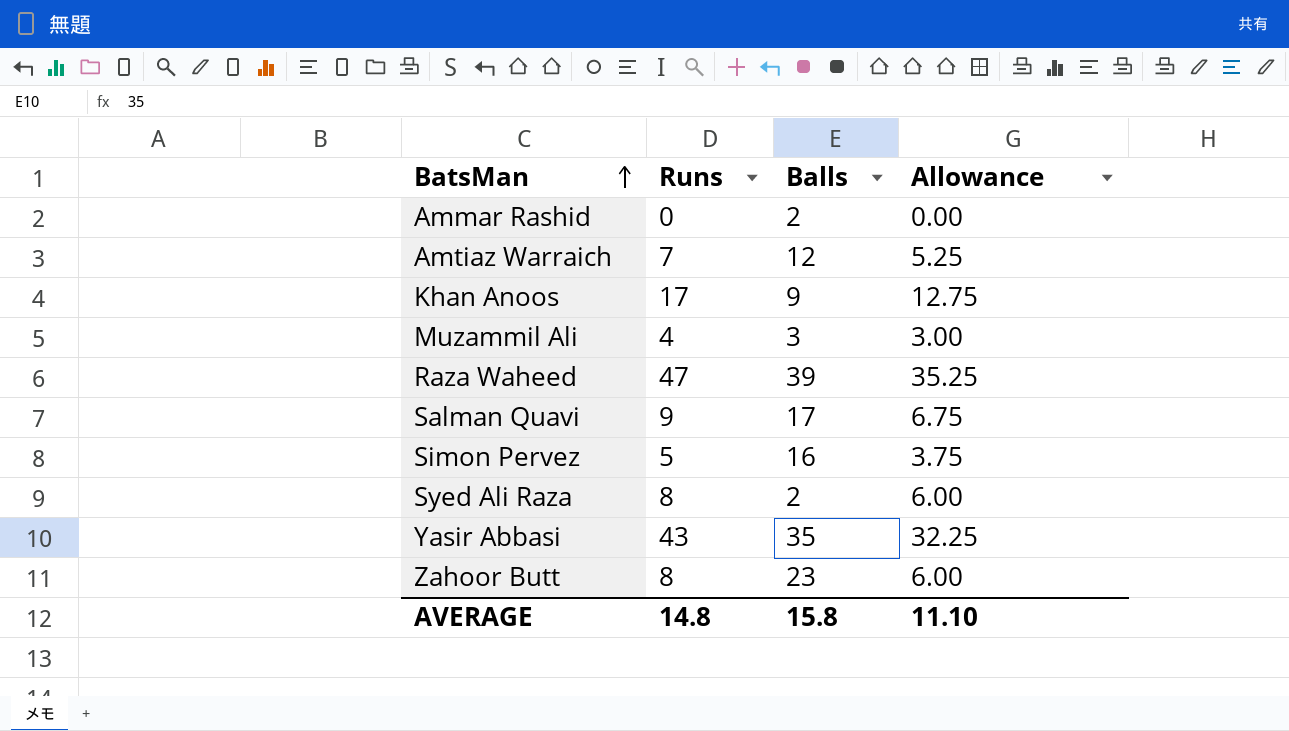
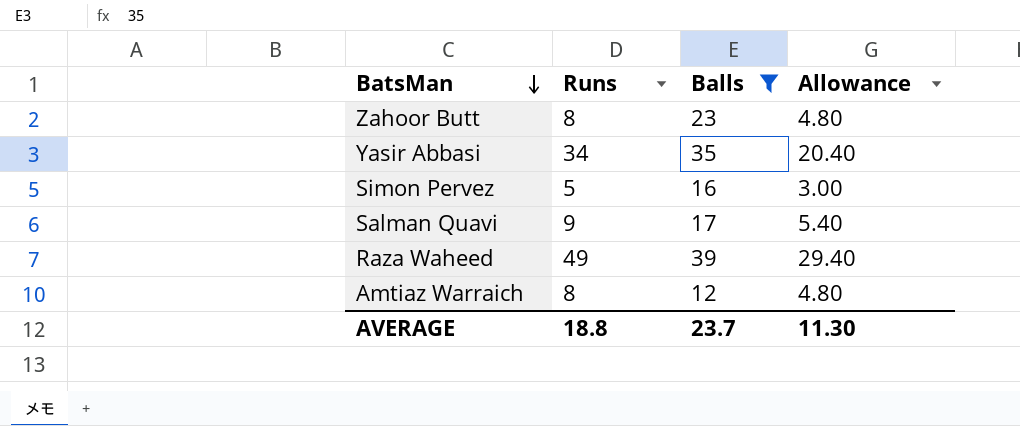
filter: none -> Balls >= 12
row order: BatsMan ascending -> BatsMan descending
column Allowance | formula: [Runs] * 0.75 -> [Runs] * 0.6
Yasir Abbasi | Runs: 43 -> 34
Raza Waheed | Runs: 47 -> 49
Amtiaz Warraich | Runs: 7 -> 8
AVERAGE | Runs: 14.8 -> 18.8
AVERAGE | Balls: 15.8 -> 23.7
AVERAGE | Allowance: 11.10 -> 11.30

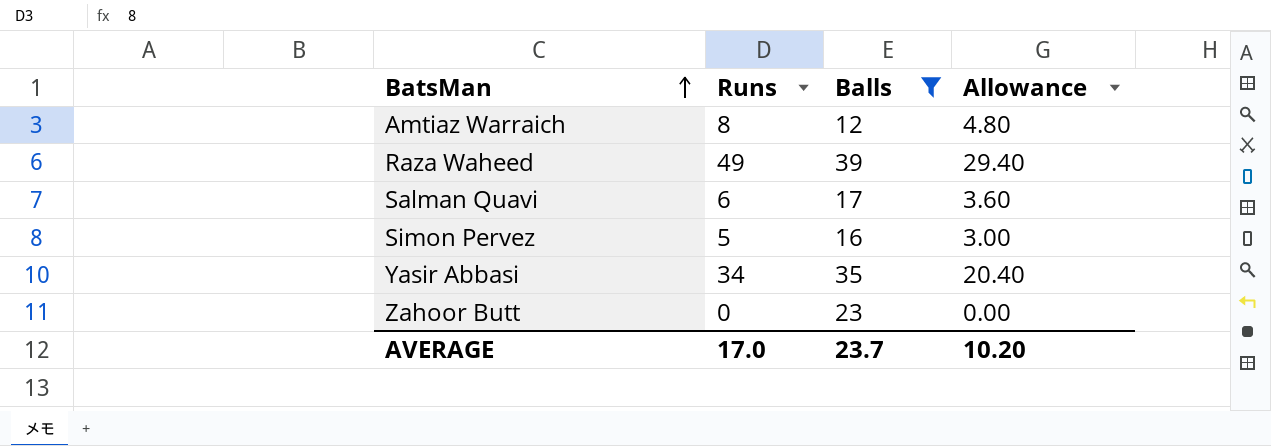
row order: BatsMan descending -> BatsMan ascending
Salman Quavi | Runs: 9 -> 6
Salman Quavi | Allowance: 5.40 -> 3.60
Zahoor Butt | Runs: 8 -> 0
Zahoor Butt | Allowance: 4.80 -> 0.00
AVERAGE | Runs: 18.8 -> 17.0
AVERAGE | Allowance: 11.30 -> 10.20

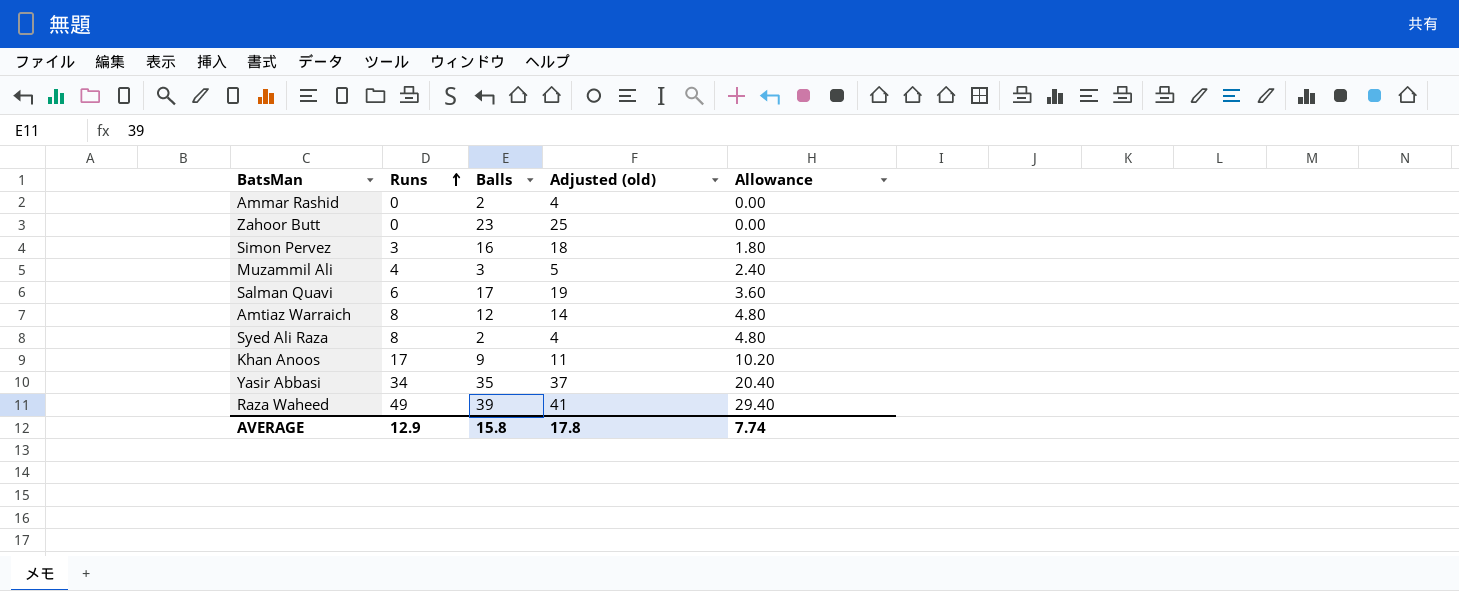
filter: Balls >= 12 -> none
row order: BatsMan ascending -> Runs ascending
column Adjusted (old) | formula: none -> [Balls] + 2
Simon Pervez | Runs: 5 -> 3
Simon Pervez | Allowance: 3.00 -> 1.80
AVERAGE | Runs: 17.0 -> 12.9
AVERAGE | Balls: 23.7 -> 15.8
AVERAGE | Allowance: 10.20 -> 7.74

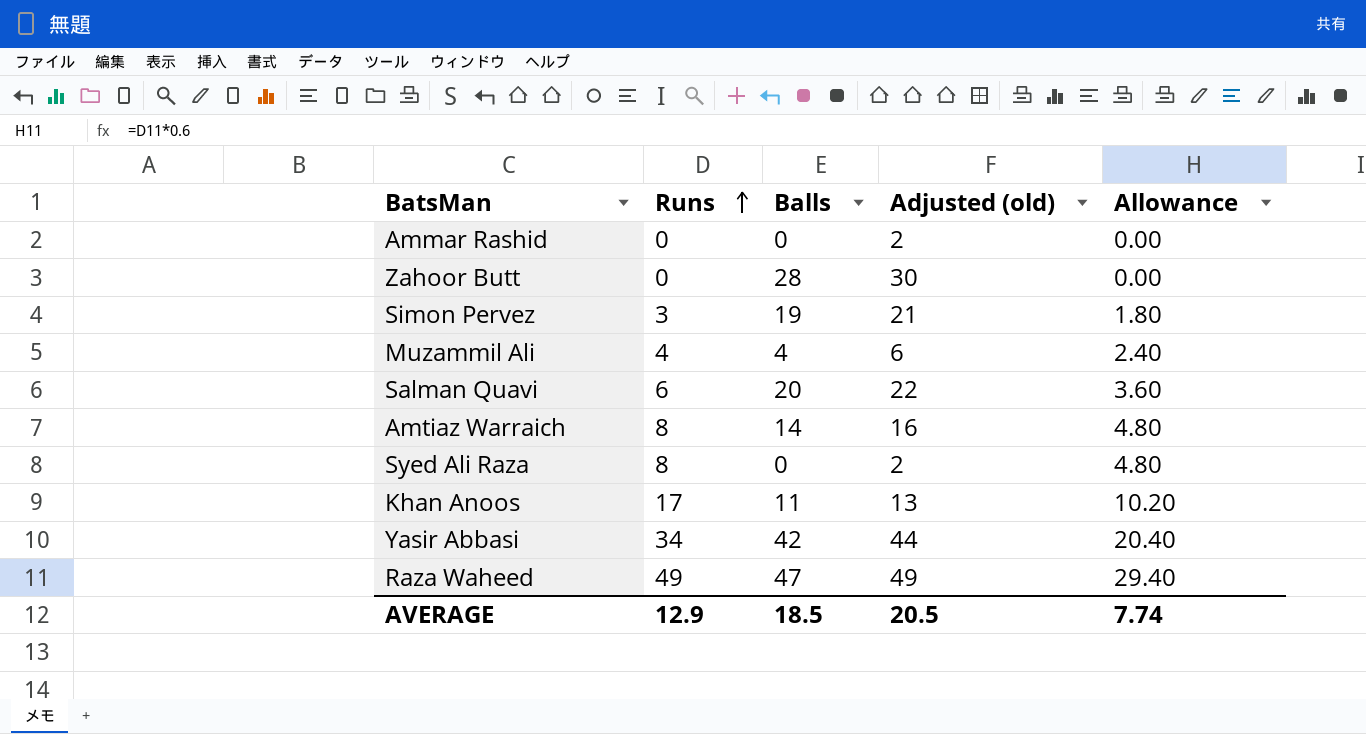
Ammar Rashid | Balls: 2 -> 0
Ammar Rashid | Adjusted (old): 4 -> 2
Zahoor Butt | Balls: 23 -> 28
Zahoor Butt | Adjusted (old): 25 -> 30
Simon Pervez | Balls: 16 -> 19
Simon Pervez | Adjusted (old): 18 -> 21
Muzammil Ali | Balls: 3 -> 4
Muzammil Ali | Adjusted (old): 5 -> 6
Salman Quavi | Balls: 17 -> 20
Salman Quavi | Adjusted (old): 19 -> 22
Amtiaz Warraich | Balls: 12 -> 14
Amtiaz Warraich | Adjusted (old): 14 -> 16
Syed Ali Raza | Balls: 2 -> 0
Syed Ali Raza | Adjusted (old): 4 -> 2
Khan Anoos | Balls: 9 -> 11
Khan Anoos | Adjusted (old): 11 -> 13
Yasir Abbasi | Balls: 35 -> 42
Yasir Abbasi | Adjusted (old): 37 -> 44
Raza Waheed | Balls: 39 -> 47
Raza Waheed | Adjusted (old): 41 -> 49
AVERAGE | Balls: 15.8 -> 18.5
AVERAGE | Adjusted (old): 17.8 -> 20.5

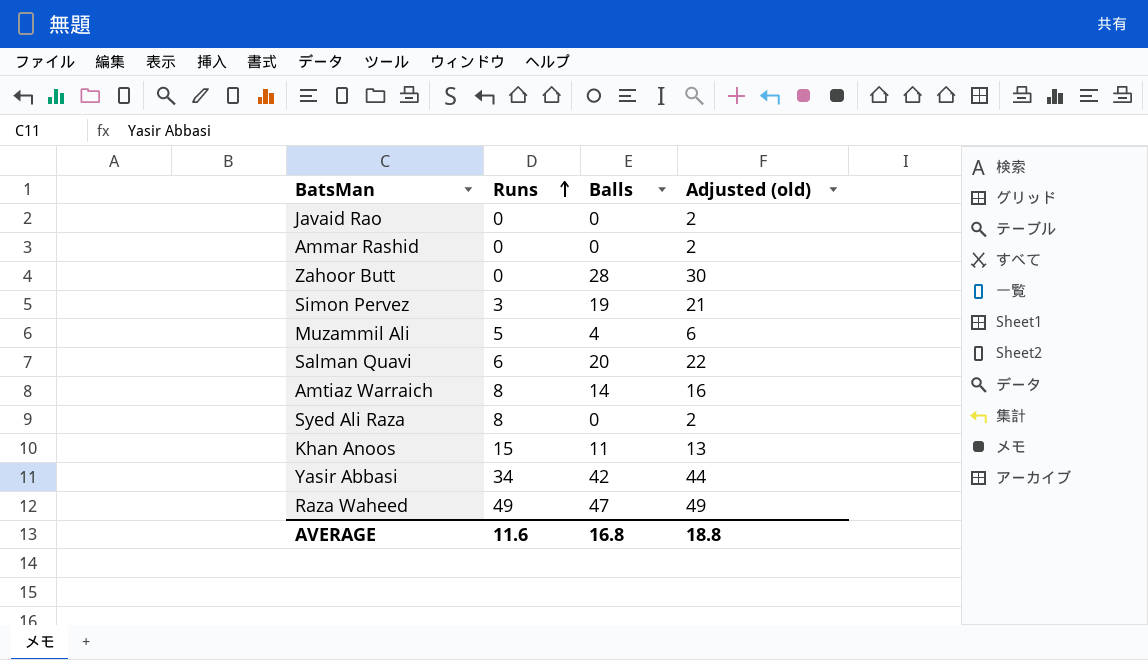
column Allowance | formula: [Runs] * 0.6 -> none
row Javaid Rao: none -> 0 | 0 | 2
Muzammil Ali | Runs: 4 -> 5
Khan Anoos | Runs: 17 -> 15
AVERAGE | Runs: 12.9 -> 11.6
AVERAGE | Balls: 18.5 -> 16.8
AVERAGE | Adjusted (old): 20.5 -> 18.8

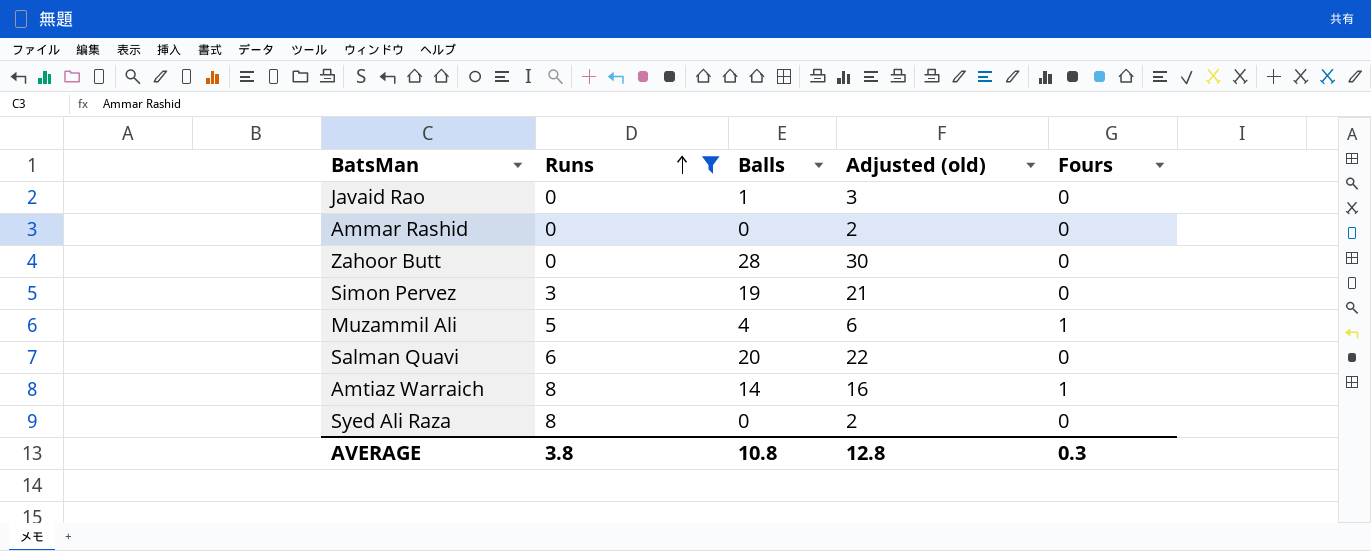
filter: none -> Runs <= 8
column Fours | position: none -> 5
Javaid Rao | Balls: 0 -> 1
Javaid Rao | Adjusted (old): 2 -> 3
AVERAGE | Runs: 11.6 -> 3.8
AVERAGE | Balls: 16.8 -> 10.8
AVERAGE | Adjusted (old): 18.8 -> 12.8

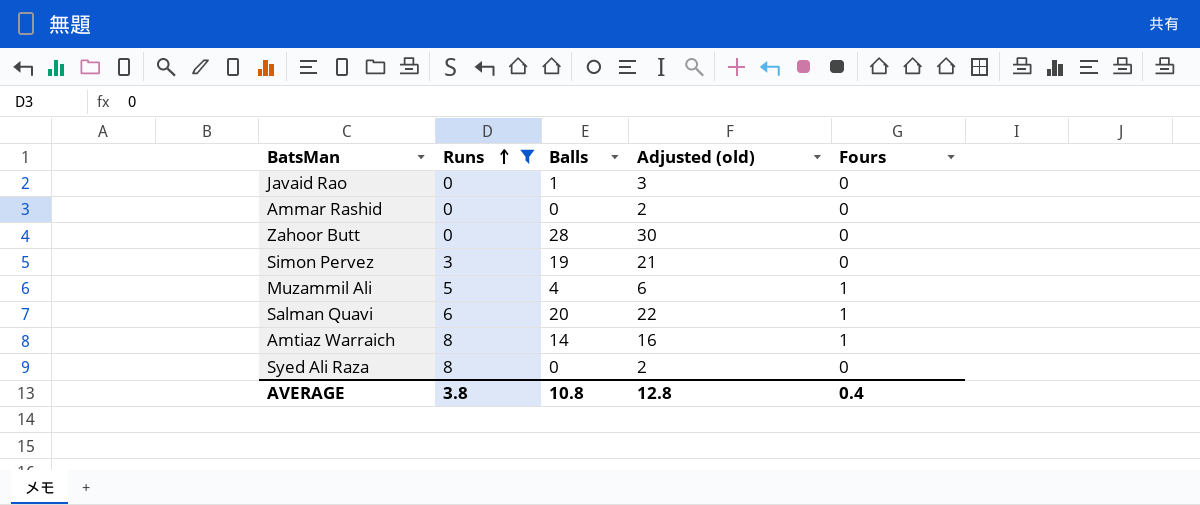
Salman Quavi | Fours: 0 -> 1
AVERAGE | Fours: 0.3 -> 0.4

